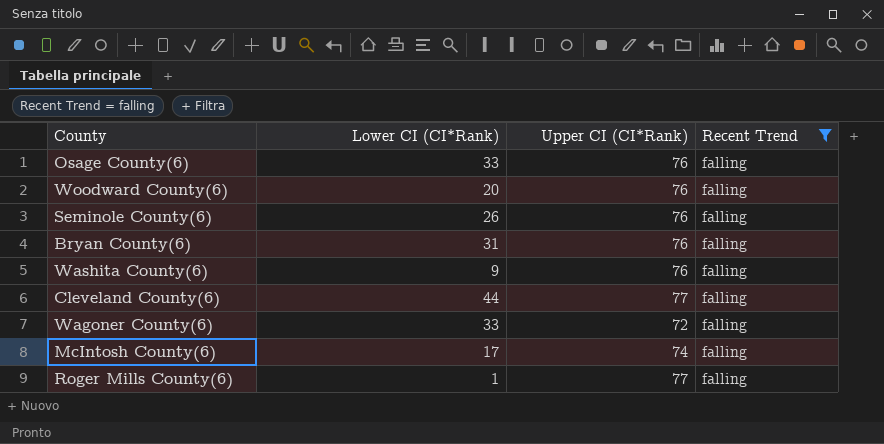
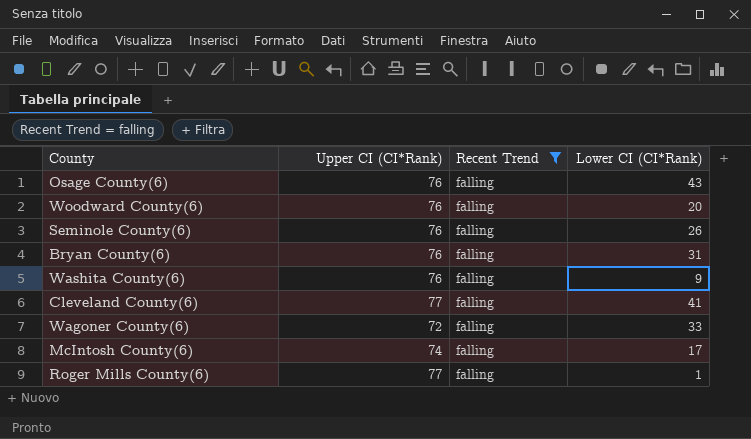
column Lower CI (CI*Rank) | position: 2 -> 4
Osage County(6) | Lower CI (CI*Rank): 33 -> 43
Cleveland County(6) | Lower CI (CI*Rank): 44 -> 41

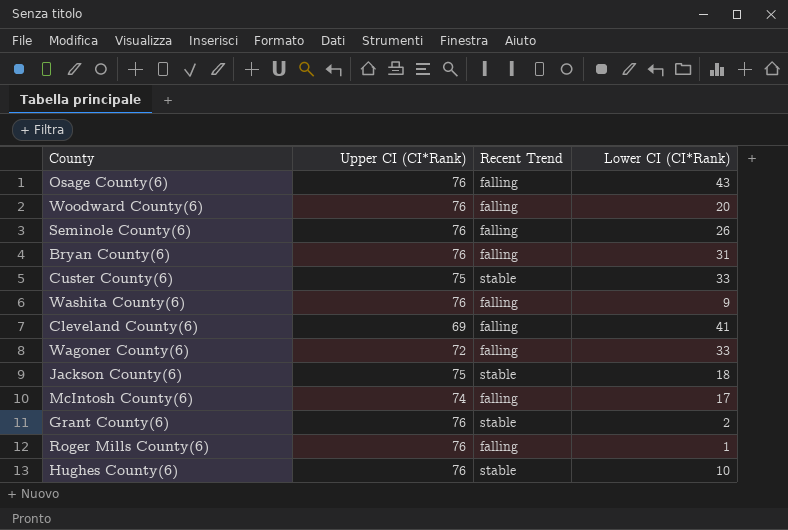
filter: Recent Trend = falling -> none
Cleveland County(6) | Upper CI (CI*Rank): 77 -> 69
Roger Mills County(6) | Upper CI (CI*Rank): 77 -> 76

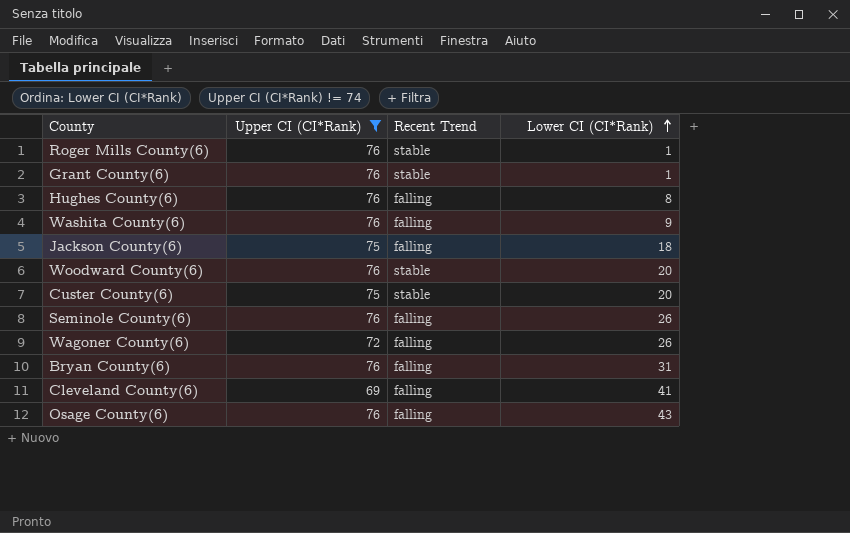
filter: none -> Upper CI (CI*Rank) != 74
row order: none -> Lower CI (CI*Rank) ascending
Roger Mills County(6) | Recent Trend: falling -> stable
Grant County(6) | Lower CI (CI*Rank): 2 -> 1
Hughes County(6) | Recent Trend: stable -> falling
Hughes County(6) | Lower CI (CI*Rank): 10 -> 8
Jackson County(6) | Recent Trend: stable -> falling
Woodward County(6) | Recent Trend: falling -> stable
Custer County(6) | Lower CI (CI*Rank): 33 -> 20
Wagoner County(6) | Lower CI (CI*Rank): 33 -> 26

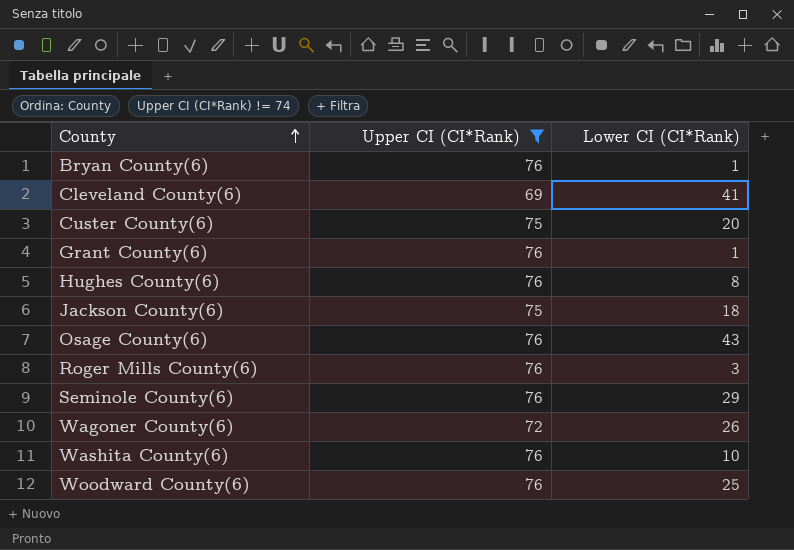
row order: Lower CI (CI*Rank) ascending -> County ascending
column Recent Trend | position: 3 -> none
Bryan County(6) | Lower CI (CI*Rank): 31 -> 1
Roger Mills County(6) | Lower CI (CI*Rank): 1 -> 3
Seminole County(6) | Lower CI (CI*Rank): 26 -> 29
Washita County(6) | Lower CI (CI*Rank): 9 -> 10
Woodward County(6) | Lower CI (CI*Rank): 20 -> 25

